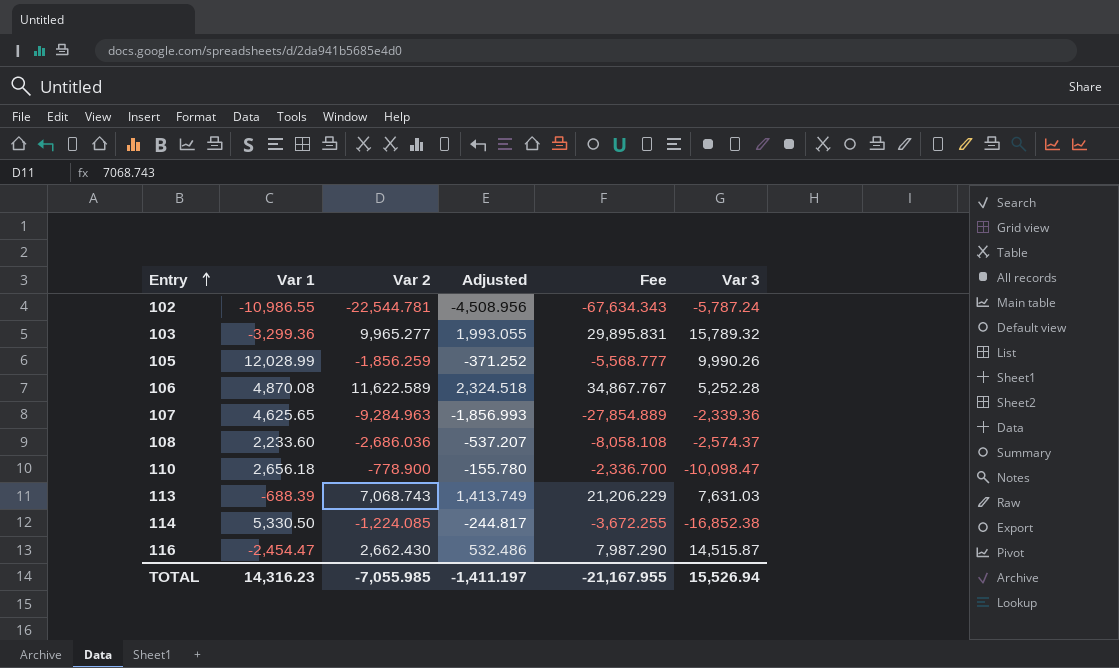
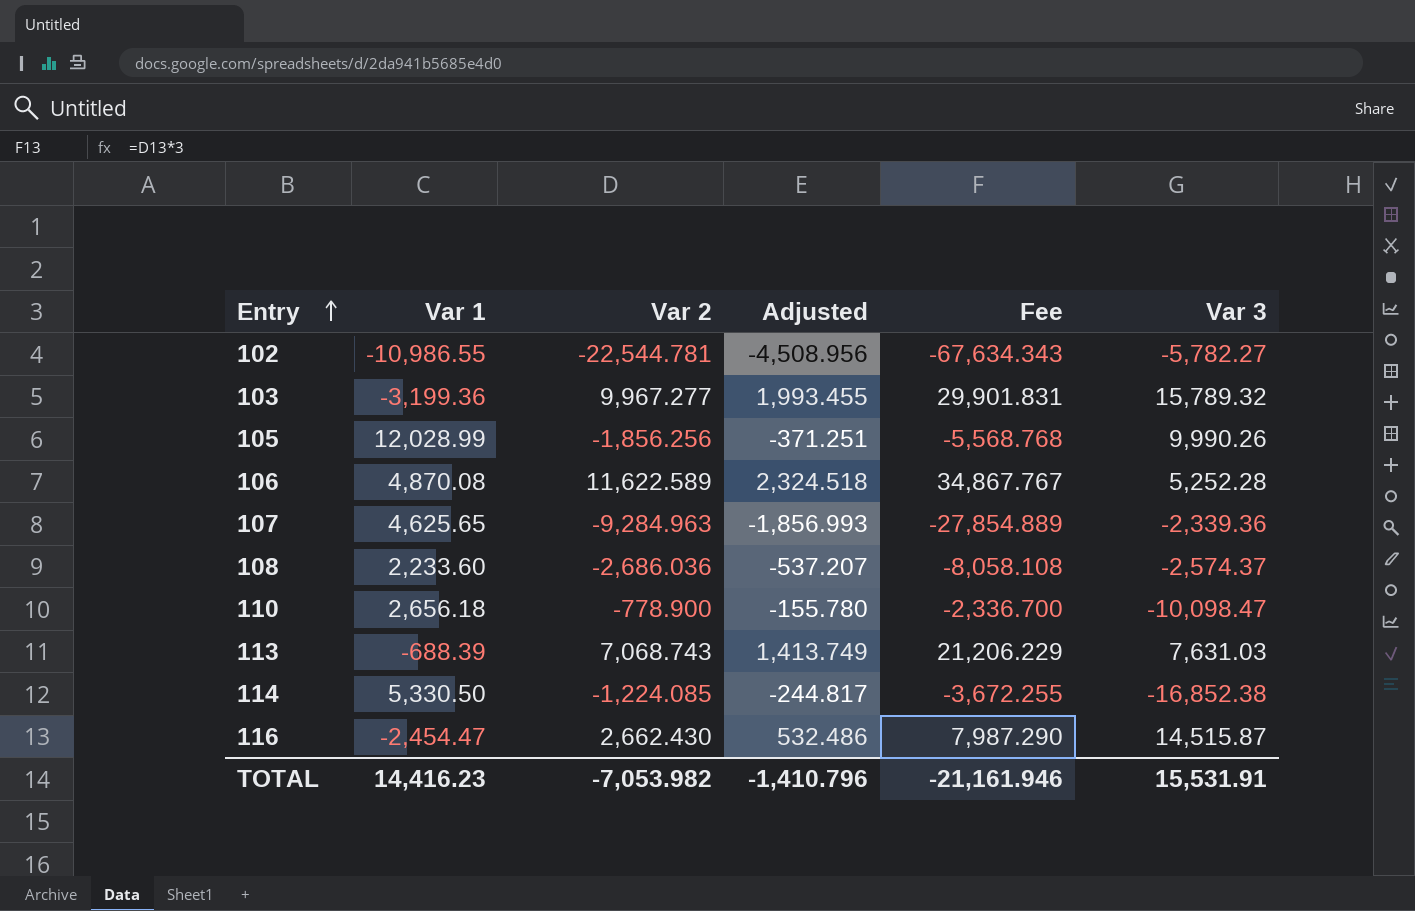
102 | Var 3: -5,787.24 -> -5,782.27
103 | Var 1: -3,299.36 -> -3,199.36
103 | Var 2: 9,965.277 -> 9,967.277
103 | Adjusted: 1,993.055 -> 1,993.455
103 | Fee: 29,895.831 -> 29,901.831
105 | Var 2: -1,856.259 -> -1,856.256
105 | Adjusted: -371.252 -> -371.251
105 | Fee: -5,568.777 -> -5,568.768
TOTAL | Var 1: 14,316.23 -> 14,416.23
TOTAL | Var 2: -7,055.985 -> -7,053.982
TOTAL | Adjusted: -1,411.197 -> -1,410.796
TOTAL | Fee: -21,167.955 -> -21,161.946
TOTAL | Var 3: 15,526.94 -> 15,531.91

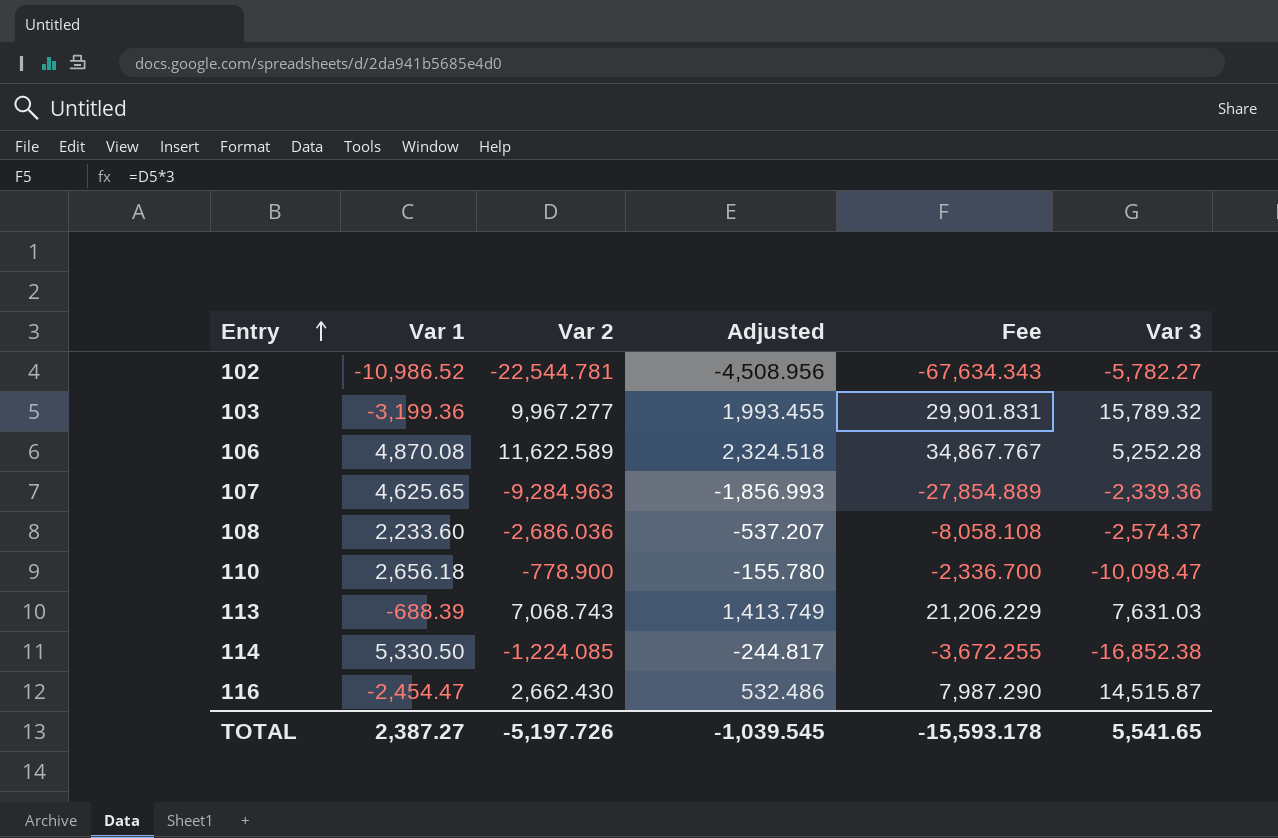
row 105: 12,028.99 | -1,856.256 | -371.251 | -5,568.768 | 9,990.26 -> none
102 | Var 1: -10,986.55 -> -10,986.52
TOTAL | Var 1: 14,416.23 -> 2,387.27
TOTAL | Var 2: -7,053.982 -> -5,197.726
TOTAL | Adjusted: -1,410.796 -> -1,039.545
TOTAL | Fee: -21,161.946 -> -15,593.178
TOTAL | Var 3: 15,531.91 -> 5,541.65

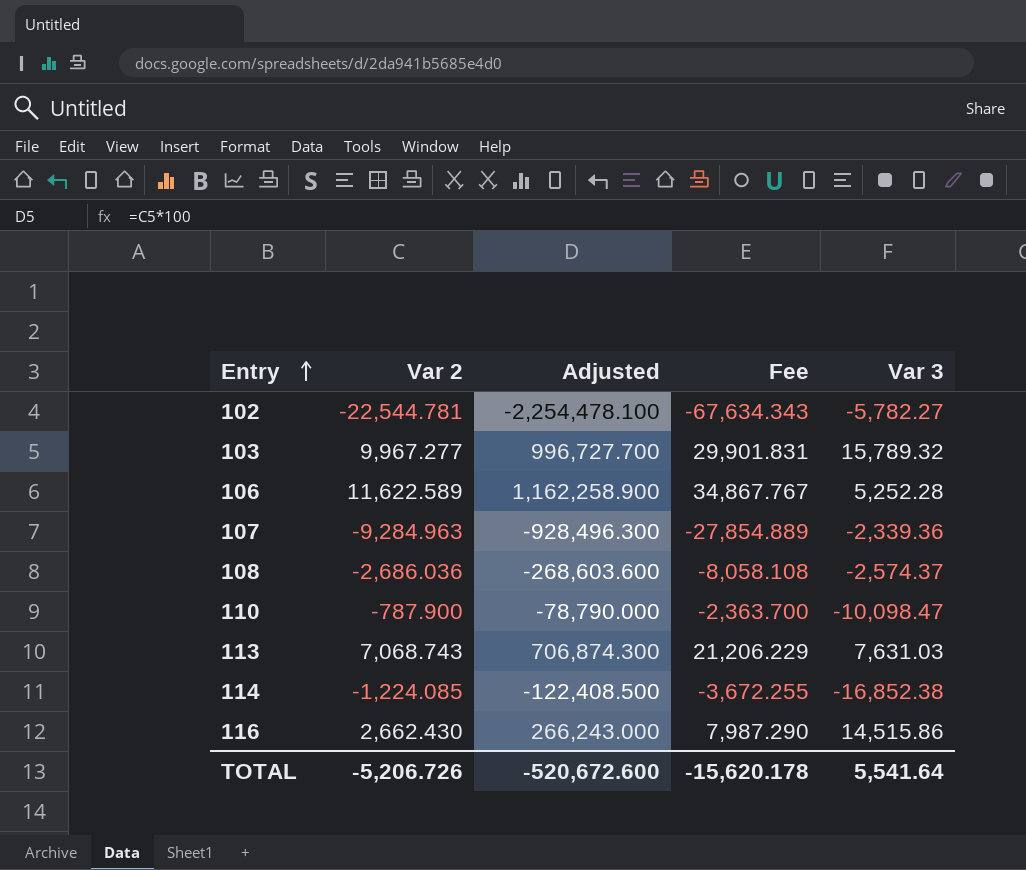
column Var 1 | position: 2 -> none
column Adjusted | formula: [Var 2] * 0.2 -> [Var 2] * 100
110 | Var 2: -778.900 -> -787.900
110 | Fee: -2,336.700 -> -2,363.700
116 | Var 3: 14,515.87 -> 14,515.86
TOTAL | Var 2: -5,197.726 -> -5,206.726
TOTAL | Adjusted: -1,039.545 -> -520,672.600
TOTAL | Fee: -15,593.178 -> -15,620.178
TOTAL | Var 3: 5,541.65 -> 5,541.64

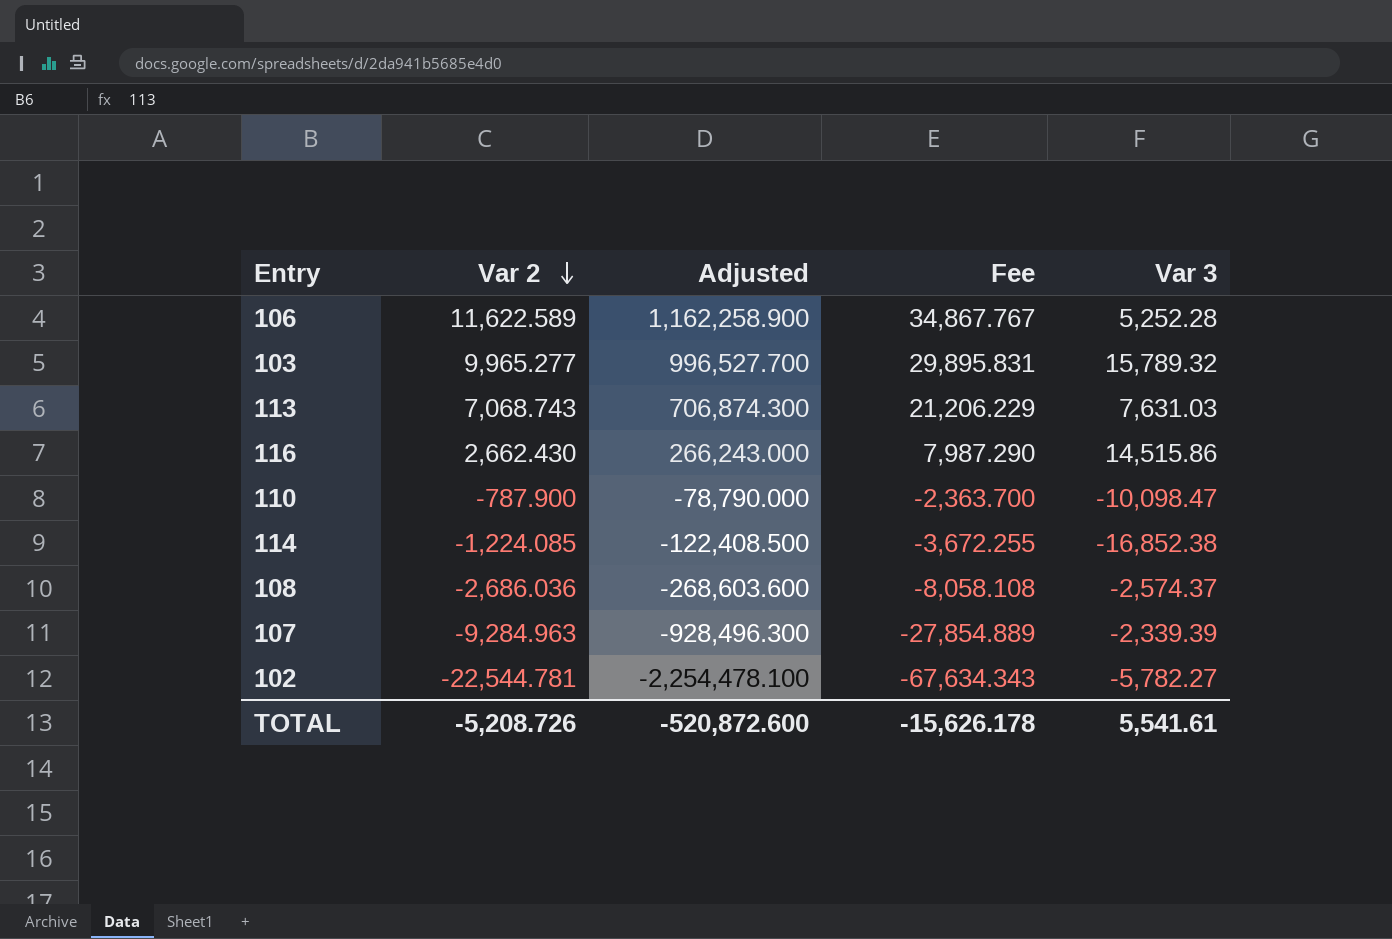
row order: Entry ascending -> Var 2 descending
103 | Var 2: 9,967.277 -> 9,965.277
103 | Adjusted: 996,727.700 -> 996,527.700
103 | Fee: 29,901.831 -> 29,895.831
107 | Var 3: -2,339.36 -> -2,339.39
TOTAL | Var 2: -5,206.726 -> -5,208.726
TOTAL | Adjusted: -520,672.600 -> -520,872.600
TOTAL | Fee: -15,620.178 -> -15,626.178
TOTAL | Var 3: 5,541.64 -> 5,541.61

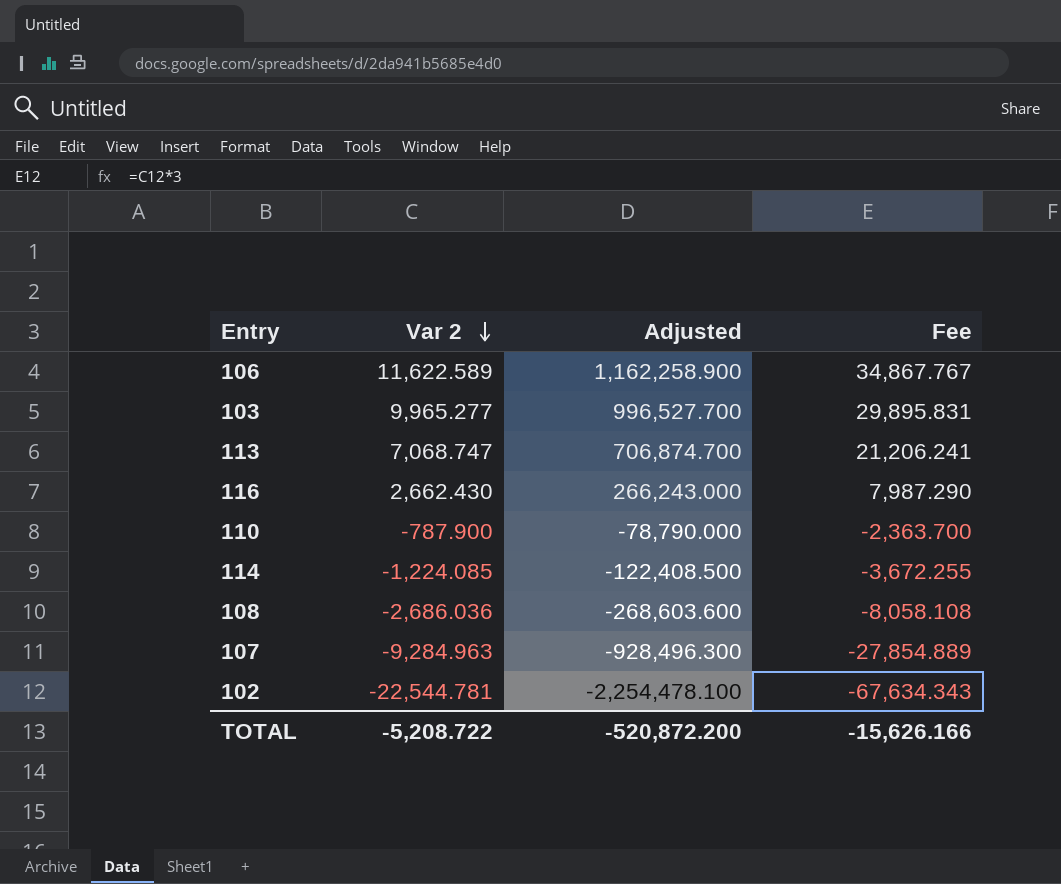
column Var 3 | position: 5 -> none
113 | Var 2: 7,068.743 -> 7,068.747
113 | Adjusted: 706,874.300 -> 706,874.700
113 | Fee: 21,206.229 -> 21,206.241
TOTAL | Var 2: -5,208.726 -> -5,208.722
TOTAL | Adjusted: -520,872.600 -> -520,872.200
TOTAL | Fee: -15,626.178 -> -15,626.166

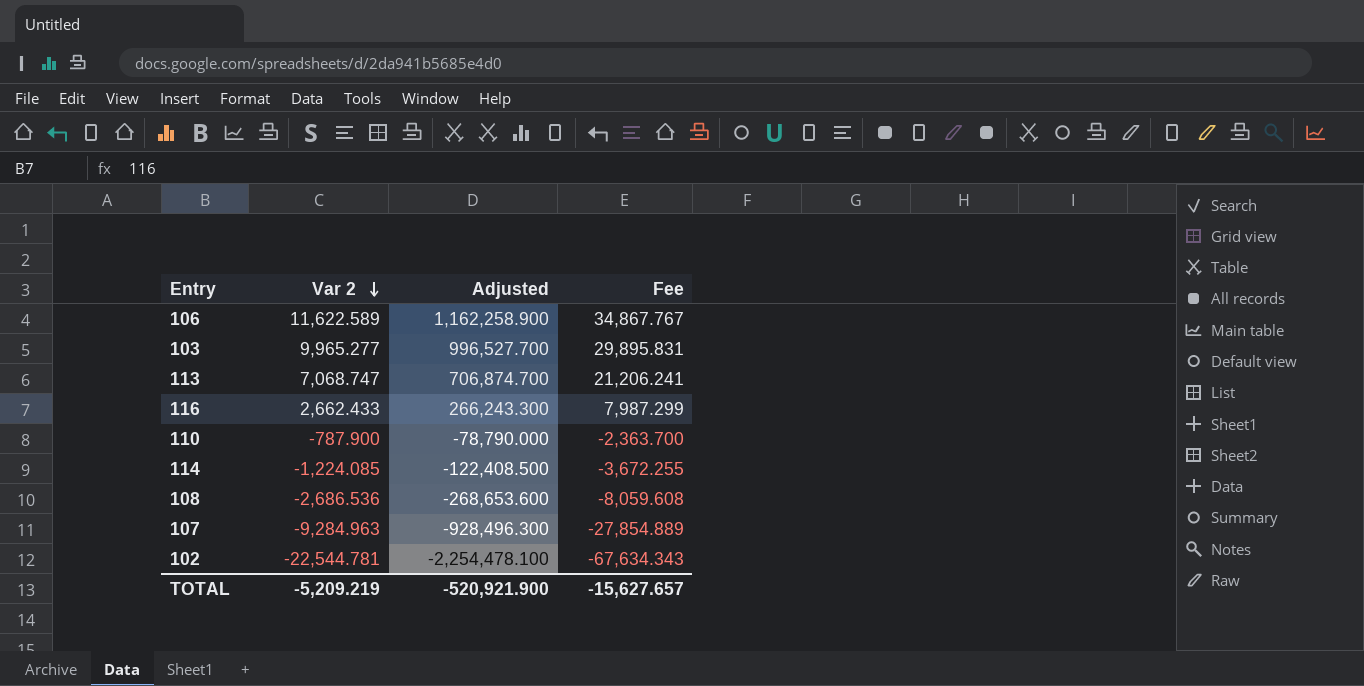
116 | Var 2: 2,662.430 -> 2,662.433
116 | Adjusted: 266,243.000 -> 266,243.300
116 | Fee: 7,987.290 -> 7,987.299
108 | Var 2: -2,686.036 -> -2,686.536
108 | Adjusted: -268,603.600 -> -268,653.600
108 | Fee: -8,058.108 -> -8,059.608
TOTAL | Var 2: -5,208.722 -> -5,209.219
TOTAL | Adjusted: -520,872.200 -> -520,921.900
TOTAL | Fee: -15,626.166 -> -15,627.657

